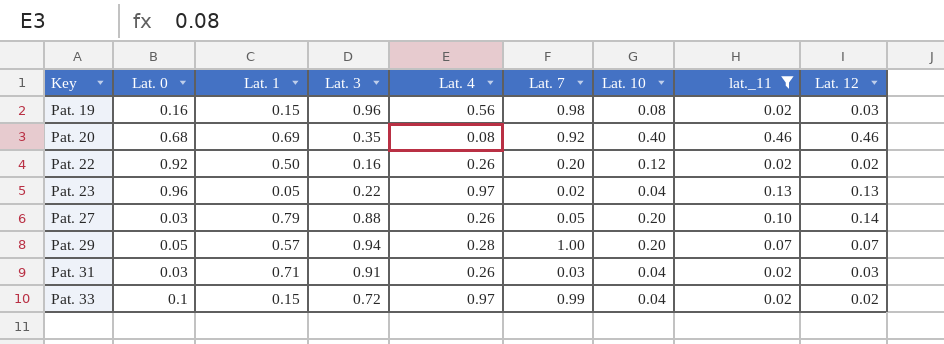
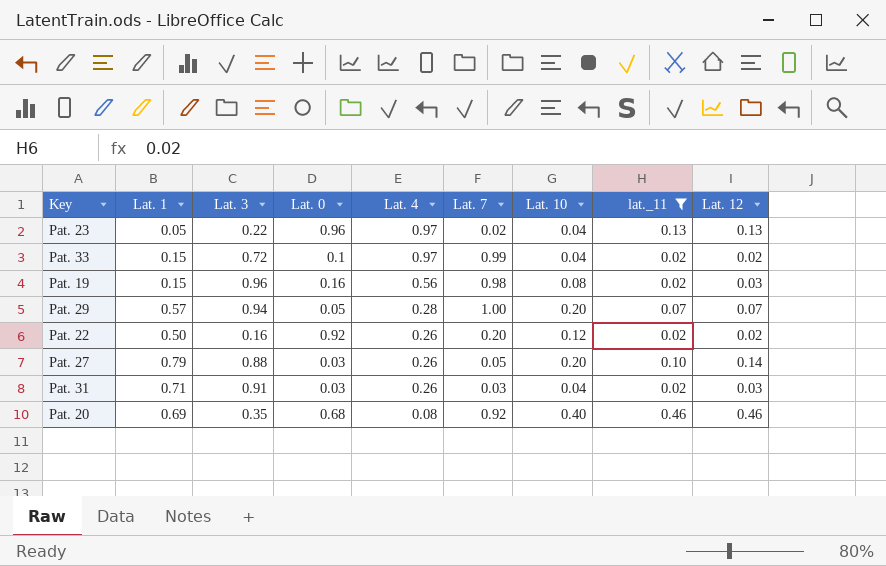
row order: Key ascending -> Lat. 4 descending
column Lat. 0 | position: 2 -> 4

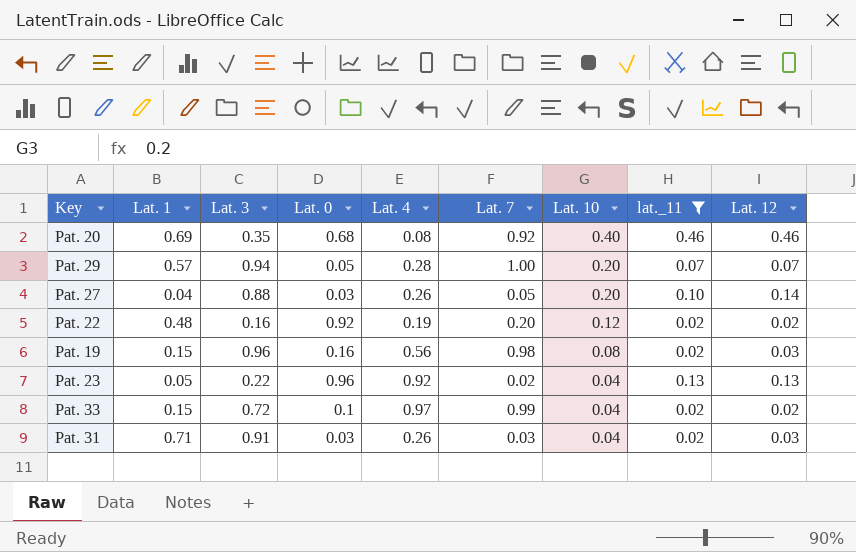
row order: Lat. 4 descending -> Lat. 10 descending
Pat. 27 | Lat. 1: 0.79 -> 0.04
Pat. 22 | Lat. 1: 0.50 -> 0.48
Pat. 22 | Lat. 4: 0.26 -> 0.19
Pat. 23 | Lat. 4: 0.97 -> 0.92

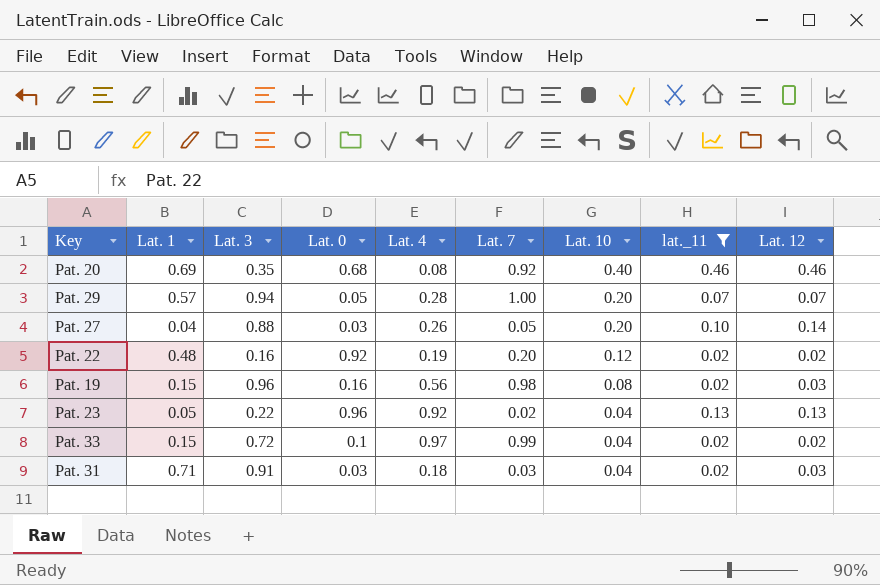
Pat. 31 | Lat. 4: 0.26 -> 0.18

